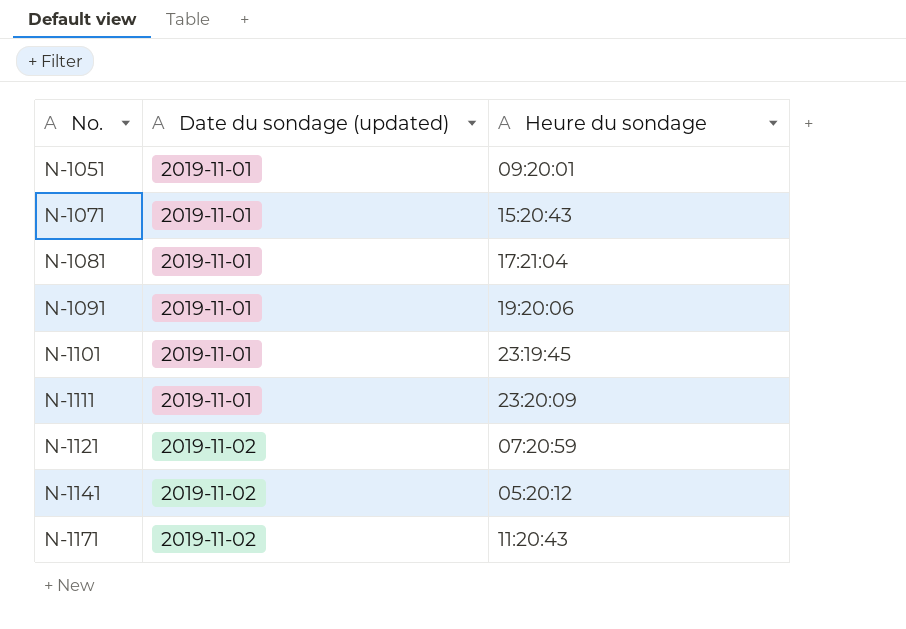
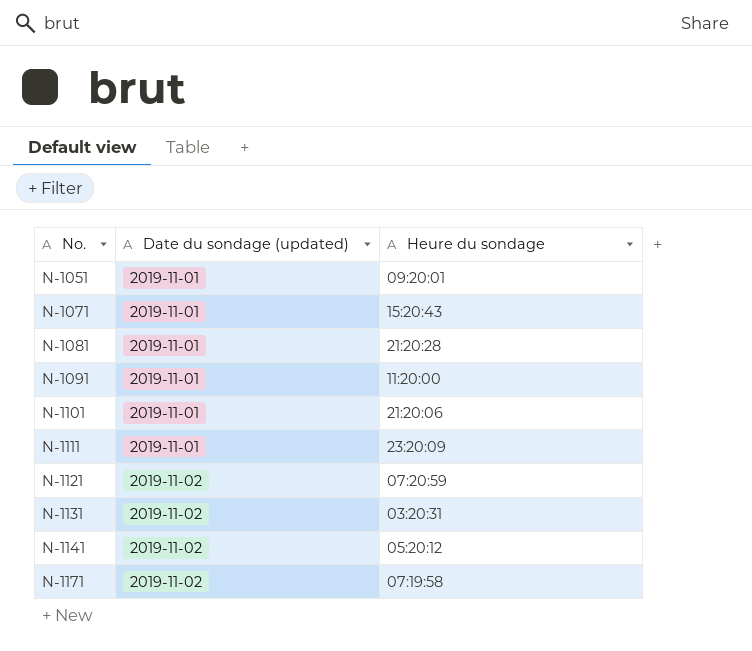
N-1081 | Heure du sondage: 17:21:04 -> 21:20:28
N-1091 | Heure du sondage: 19:20:06 -> 11:20:00
N-1101 | Heure du sondage: 23:19:45 -> 21:20:06
row N-1131: none -> 2019-11-02 | 03:20:31
N-1171 | Heure du sondage: 11:20:43 -> 07:19:58

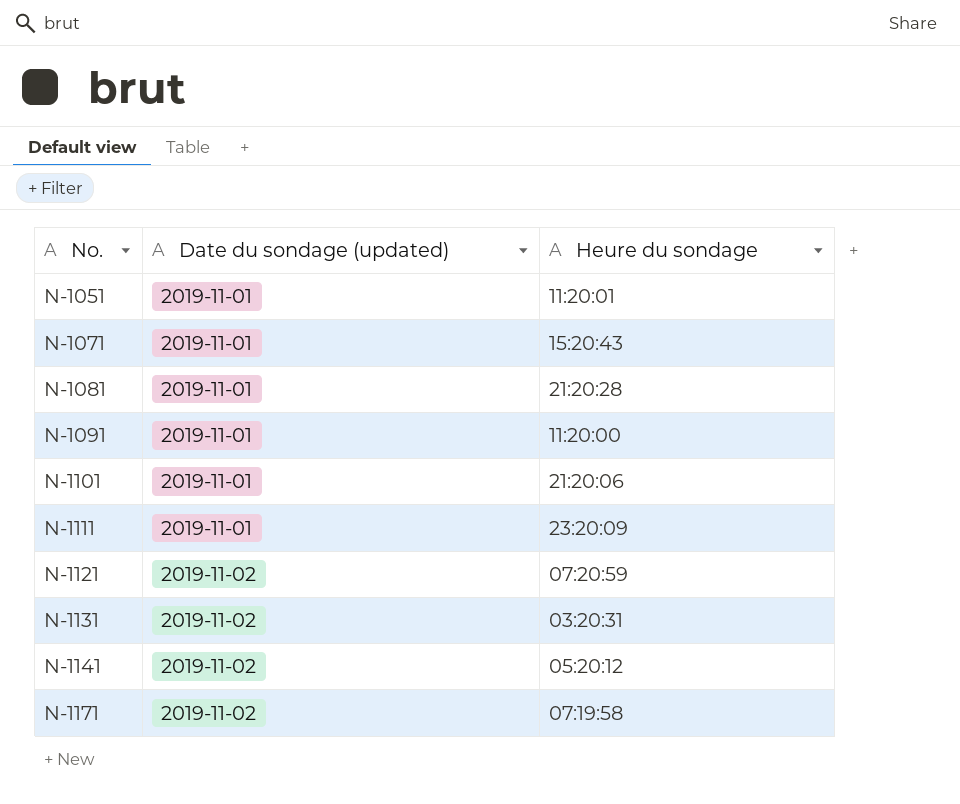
N-1051 | Heure du sondage: 09:20:01 -> 11:20:01

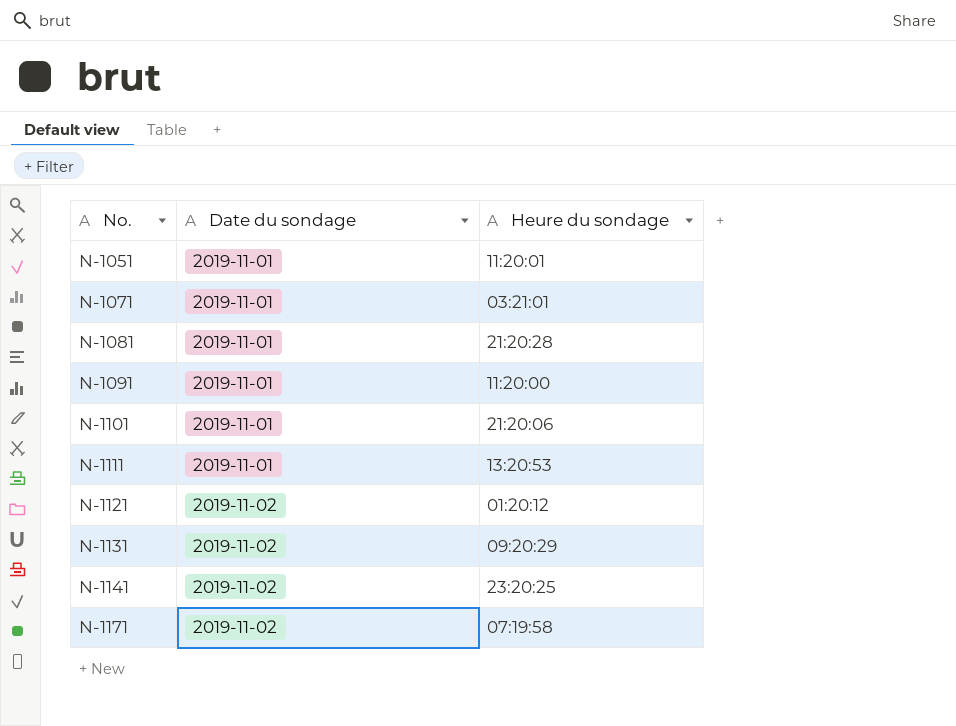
column name: Date du sondage (updated) -> Date du sondage
N-1071 | Heure du sondage: 15:20:43 -> 03:21:01
N-1111 | Heure du sondage: 23:20:09 -> 13:20:53
N-1121 | Heure du sondage: 07:20:59 -> 01:20:12
N-1131 | Heure du sondage: 03:20:31 -> 09:20:29
N-1141 | Heure du sondage: 05:20:12 -> 23:20:25

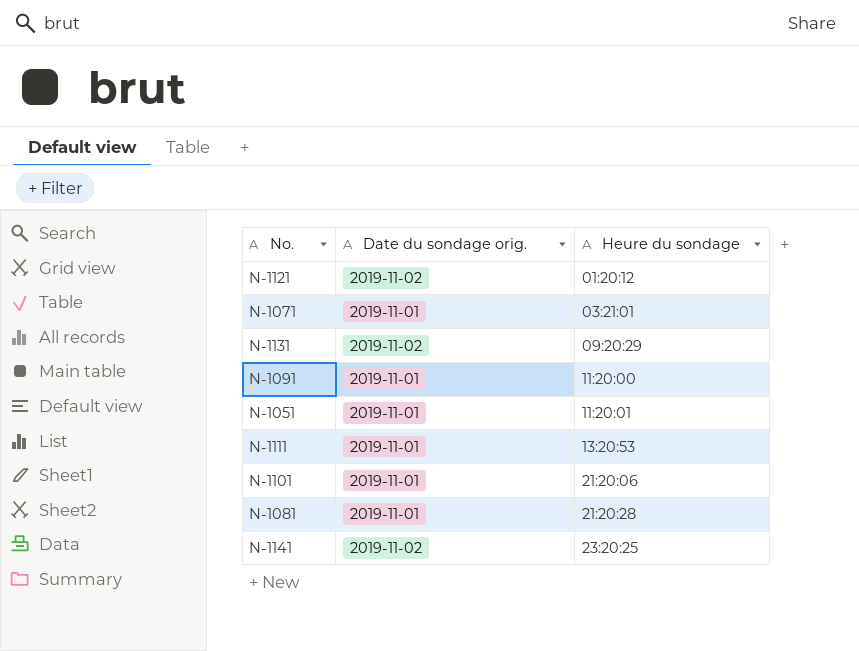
row order: No. ascending -> Heure du sondage ascending
column name: Date du sondage -> Date du sondage orig.
row N-1171: 2019-11-02 | 07:19:58 -> none

